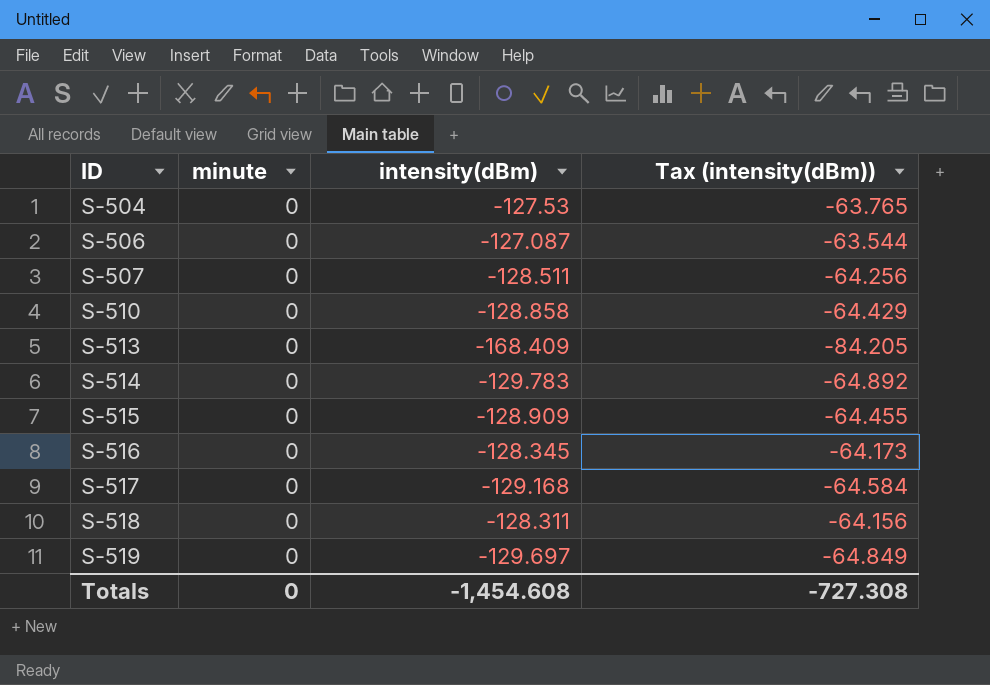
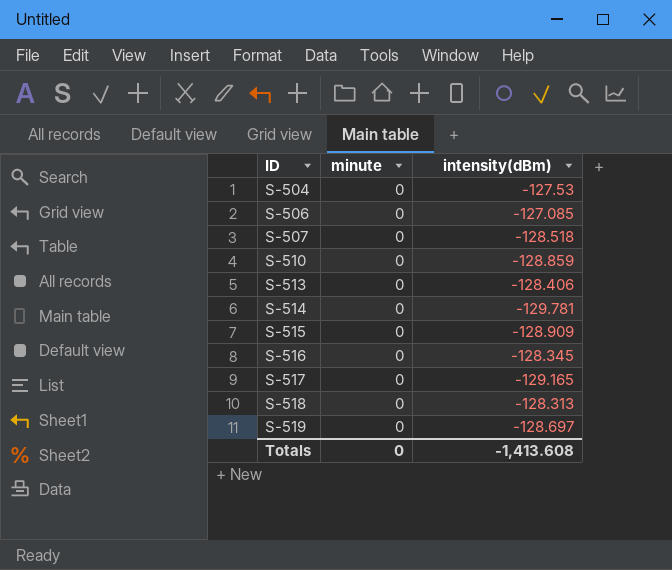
column Tax (intensity(dBm)) | formula: [intensity(dBm)] * 0.5 -> none
S-506 | intensity(dBm): -127.087 -> -127.085
S-507 | intensity(dBm): -128.511 -> -128.518
S-510 | intensity(dBm): -128.858 -> -128.859
S-513 | intensity(dBm): -168.409 -> -128.406
S-514 | intensity(dBm): -129.783 -> -129.781
S-517 | intensity(dBm): -129.168 -> -129.165
S-518 | intensity(dBm): -128.311 -> -128.313
S-519 | intensity(dBm): -129.697 -> -128.697
Totals | intensity(dBm): -1,454.608 -> -1,413.608

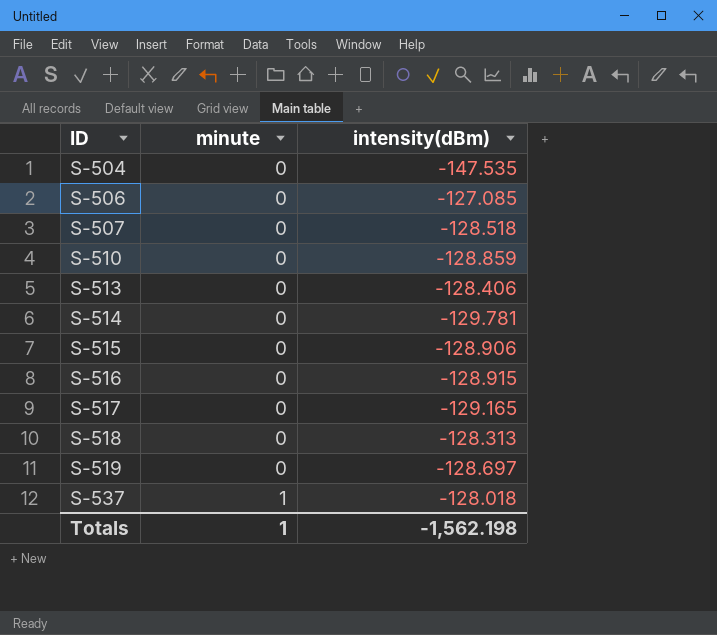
S-504 | intensity(dBm): -127.53 -> -147.535
S-515 | intensity(dBm): -128.909 -> -128.906
S-516 | intensity(dBm): -128.345 -> -128.915
row S-537: none -> 1 | -128.018
Totals | minute: 0 -> 1
Totals | intensity(dBm): -1,413.608 -> -1,562.198

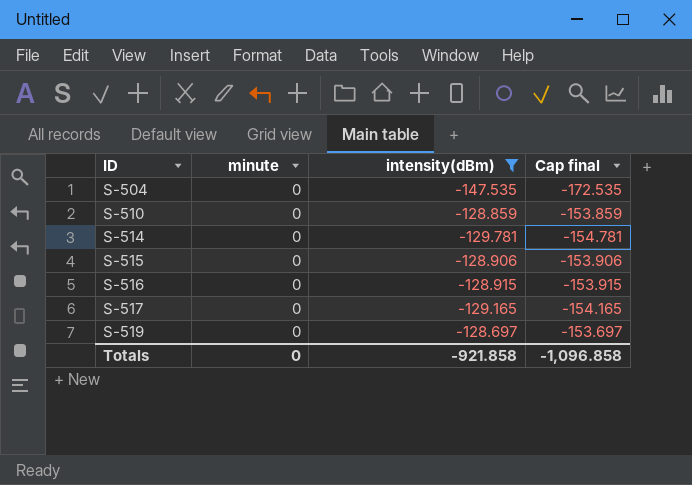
filter: none -> intensity(dBm) <= -128.697
column Cap final | formula: none -> [intensity(dBm)] - 25
Totals | minute: 1 -> 0
Totals | intensity(dBm): -1,562.198 -> -921.858

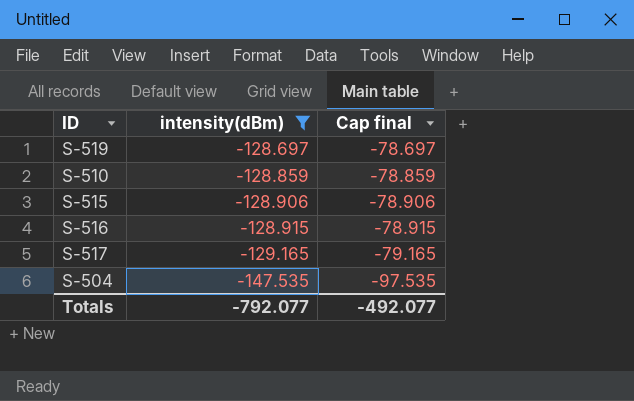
row order: ID ascending -> intensity(dBm) descending
column minute | position: 2 -> none
column Cap final | formula: [intensity(dBm)] - 25 -> [intensity(dBm)] + 50
row S-514: 0 | -129.781 | -154.781 -> none
Totals | intensity(dBm): -921.858 -> -792.077
Totals | Cap final: -1,096.858 -> -492.077

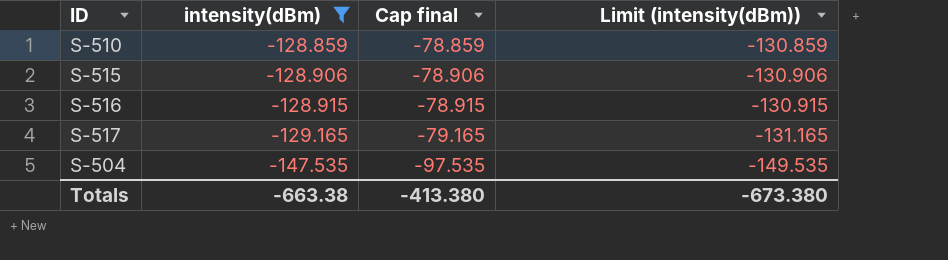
column Limit (intensity(dBm)) | formula: none -> [intensity(dBm)] - 2
row S-519: -128.697 | -78.697 -> none
Totals | intensity(dBm): -792.077 -> -663.38
Totals | Cap final: -492.077 -> -413.380

